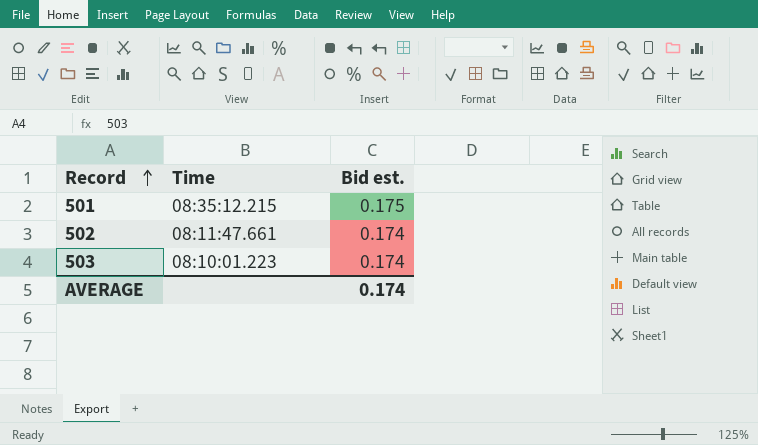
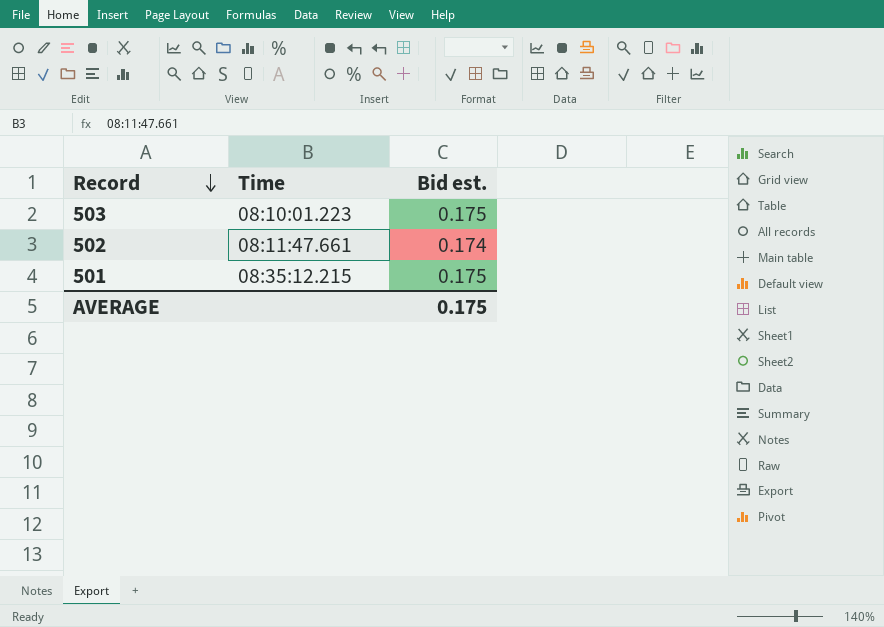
row order: Record ascending -> Record descending
503 | Bid est.: 0.174 -> 0.175
AVERAGE | Bid est.: 0.174 -> 0.175

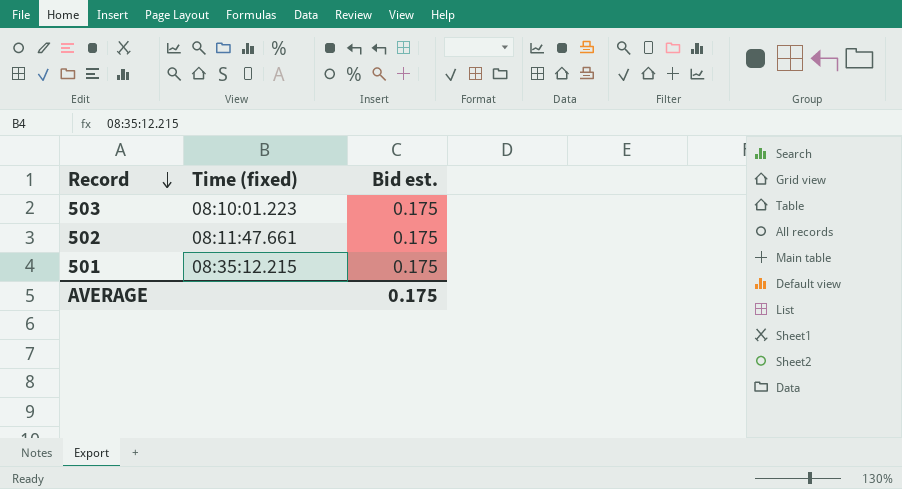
column name: Time -> Time (fixed)
502 | Bid est.: 0.174 -> 0.175

